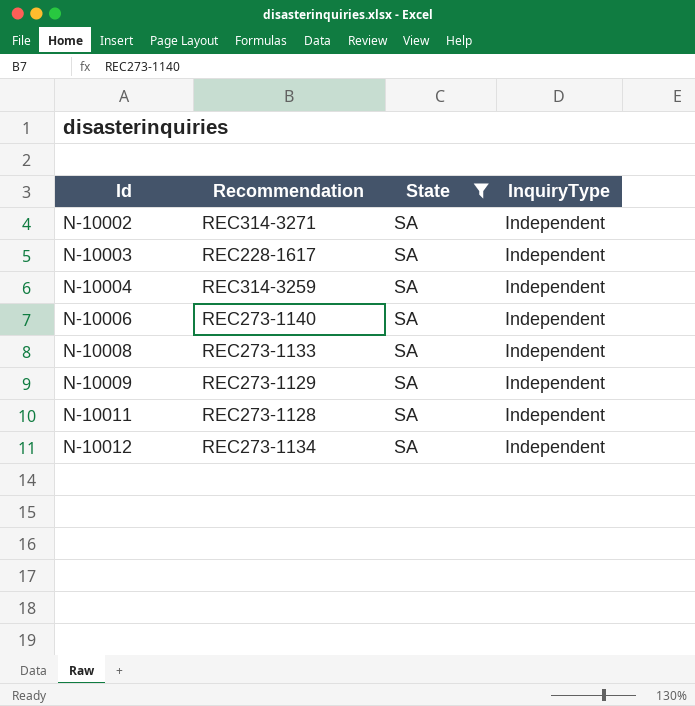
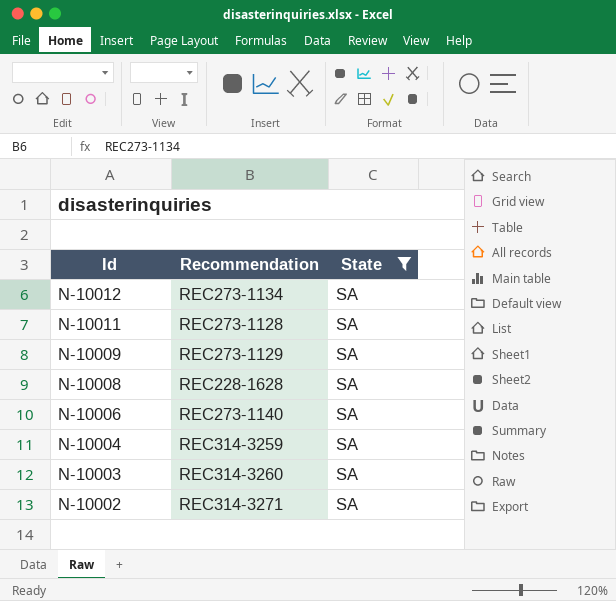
row order: Id ascending -> Id descending
column InquiryType | position: 4 -> none
N-10008 | Recommendation: REC273-1133 -> REC228-1628
N-10003 | Recommendation: REC228-1617 -> REC314-3260

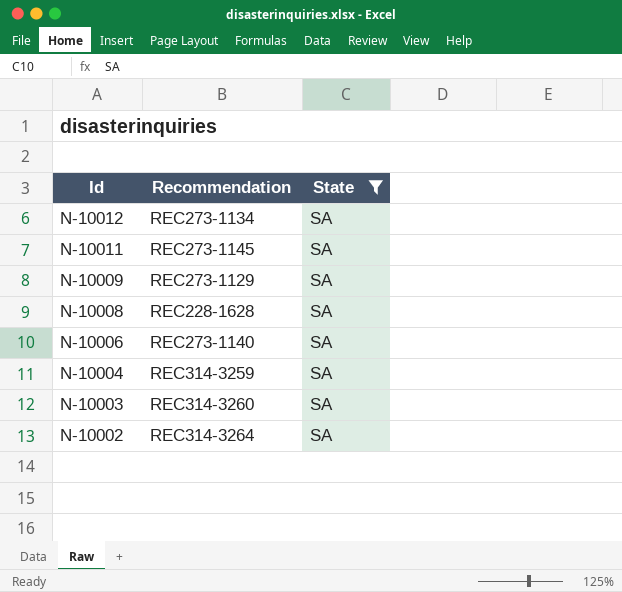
N-10011 | Recommendation: REC273-1128 -> REC273-1145
N-10002 | Recommendation: REC314-3271 -> REC314-3264

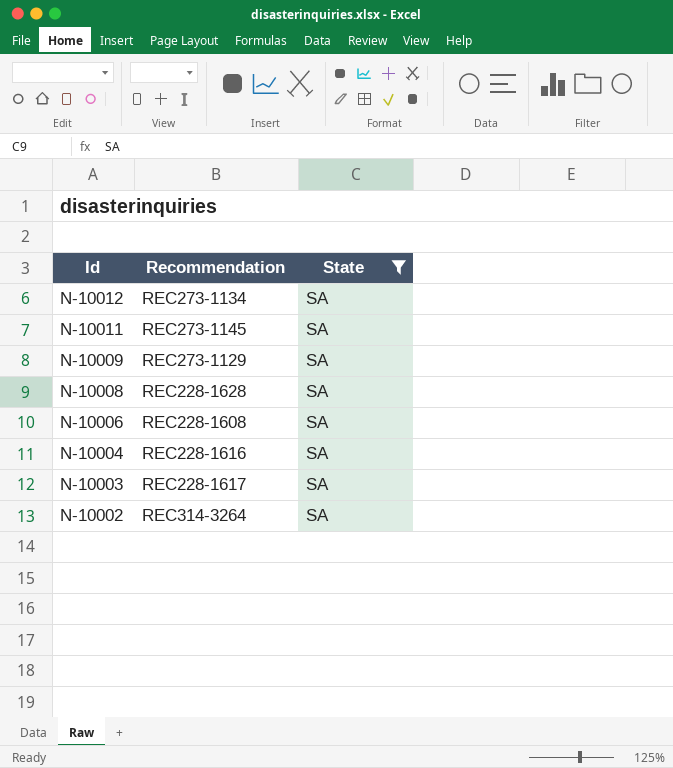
N-10006 | Recommendation: REC273-1140 -> REC228-1608
N-10004 | Recommendation: REC314-3259 -> REC228-1616
N-10003 | Recommendation: REC314-3260 -> REC228-1617

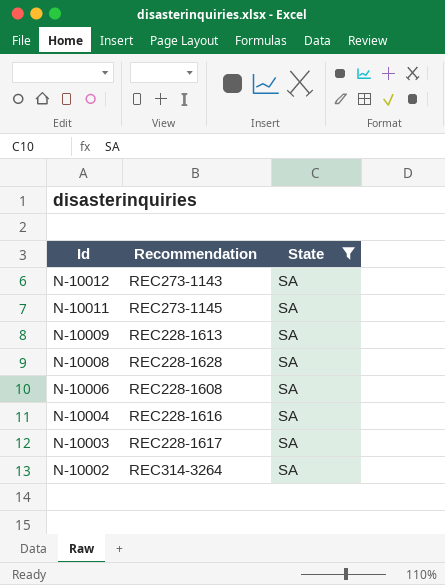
N-10012 | Recommendation: REC273-1134 -> REC273-1143
N-10009 | Recommendation: REC273-1129 -> REC228-1613

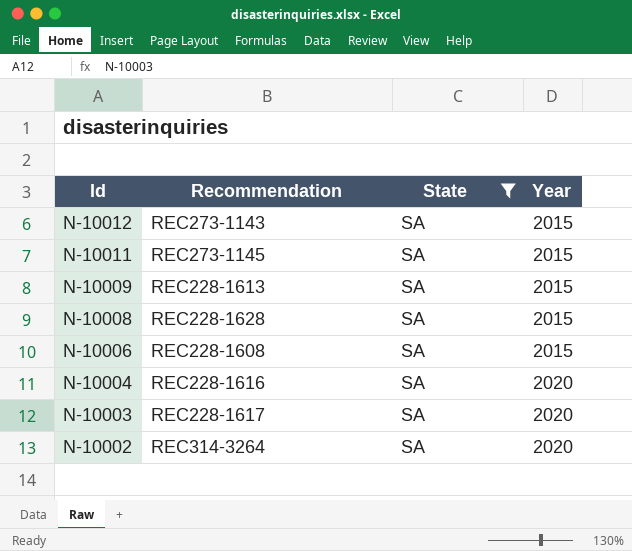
column Year | position: none -> 4

